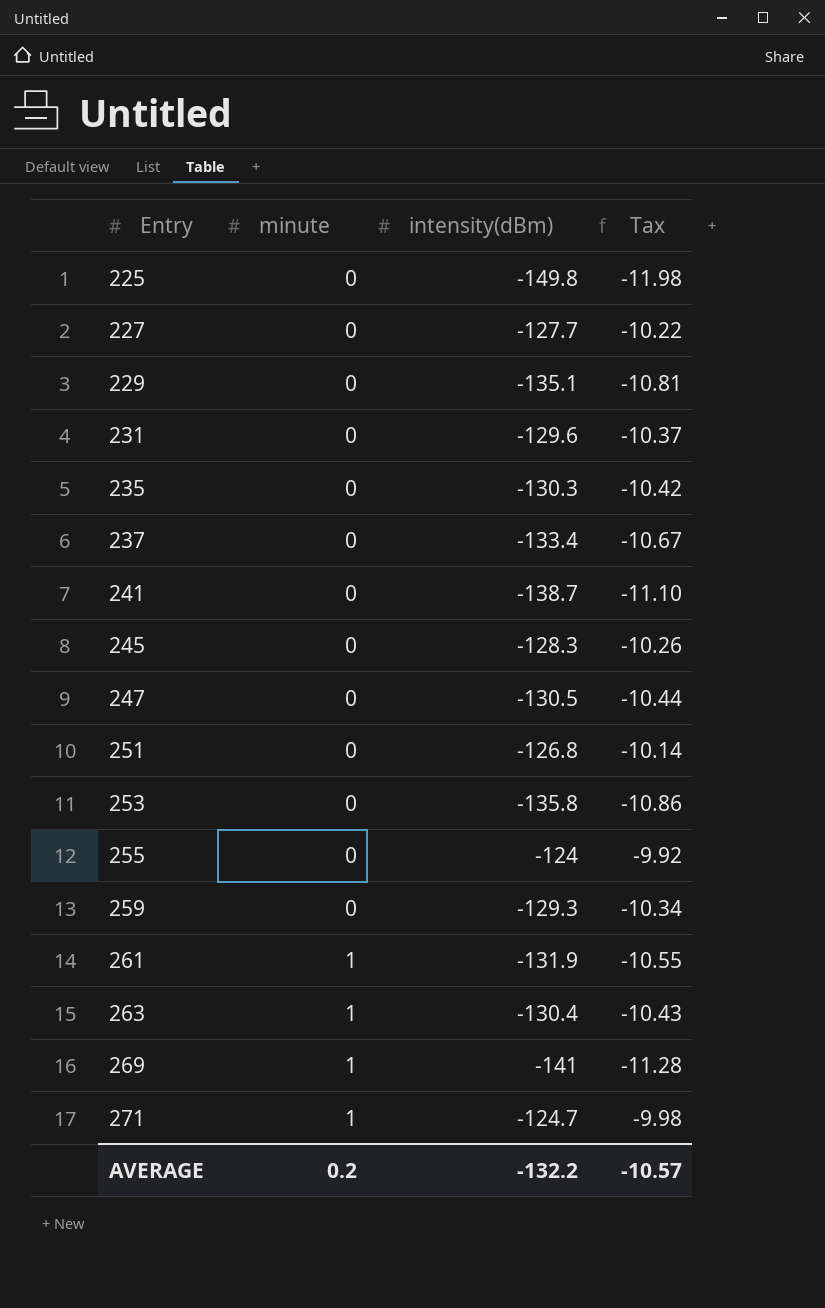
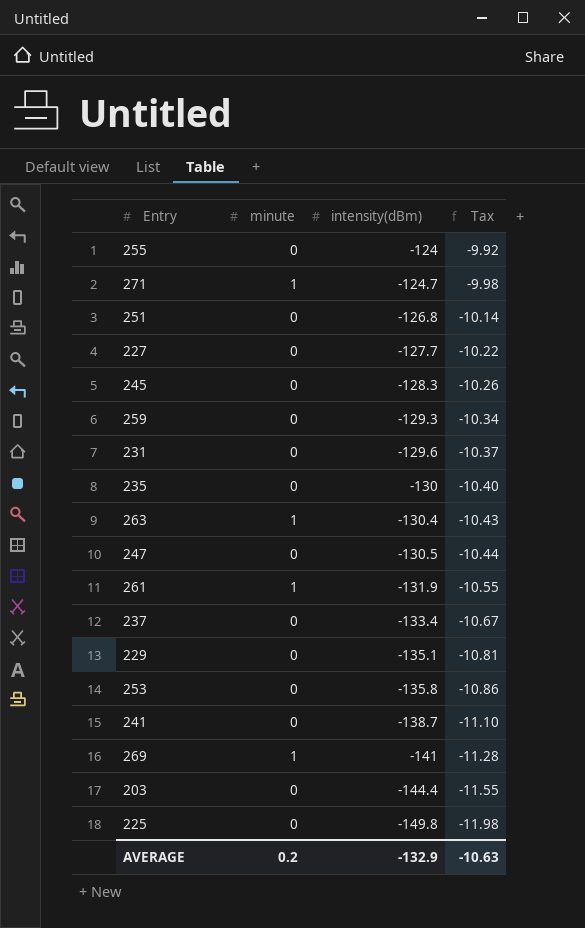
row order: Entry ascending -> intensity(dBm) descending
235 | intensity(dBm): -130.3 -> -130
235 | Tax: -10.42 -> -10.40
row 203: none -> 0 | -144.4 | -11.55
AVERAGE | intensity(dBm): -132.2 -> -132.9
AVERAGE | Tax: -10.57 -> -10.63

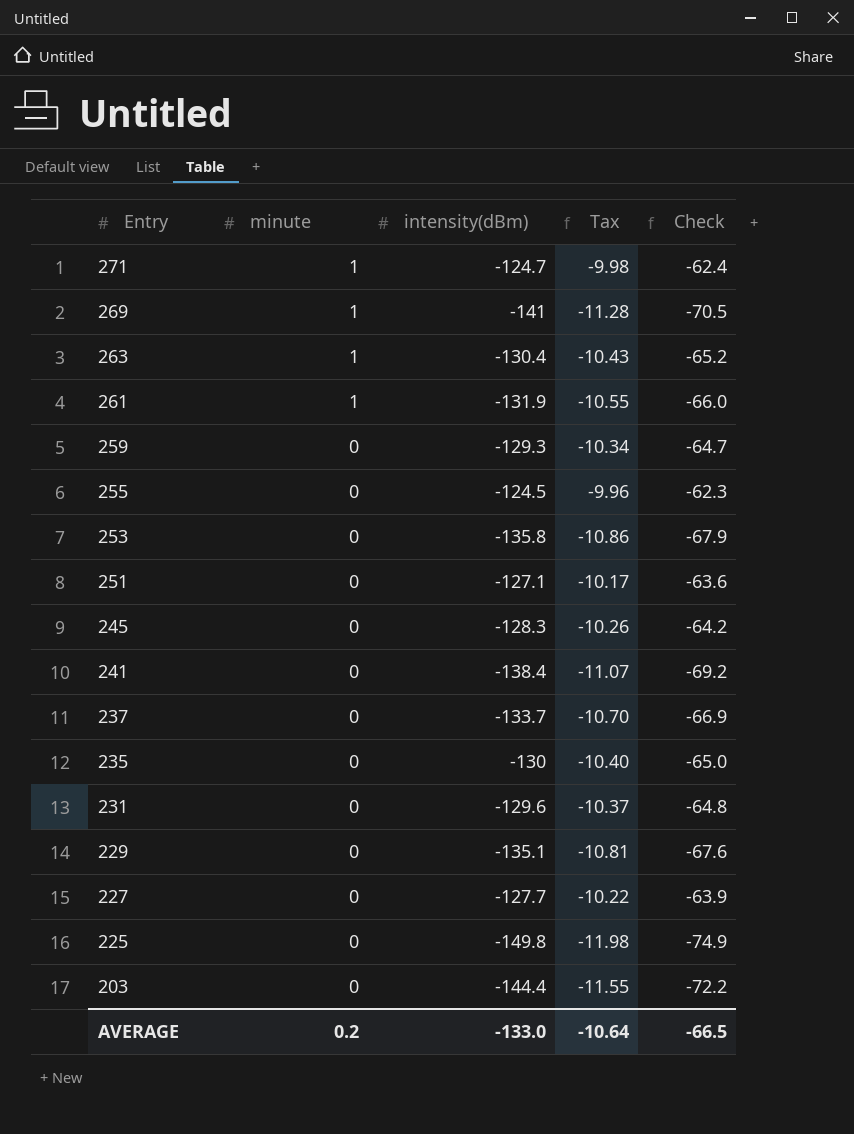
row order: intensity(dBm) descending -> Entry descending
column Check | formula: none -> [intensity(dBm)] * 0.5
row 247: 0 | -130.5 | -10.44 -> none
255 | intensity(dBm): -124 -> -124.5
255 | Tax: -9.92 -> -9.96
251 | intensity(dBm): -126.8 -> -127.1
251 | Tax: -10.14 -> -10.17
241 | intensity(dBm): -138.7 -> -138.4
241 | Tax: -11.10 -> -11.07
237 | intensity(dBm): -133.4 -> -133.7
237 | Tax: -10.67 -> -10.70
AVERAGE | intensity(dBm): -132.9 -> -133.0
AVERAGE | Tax: -10.63 -> -10.64

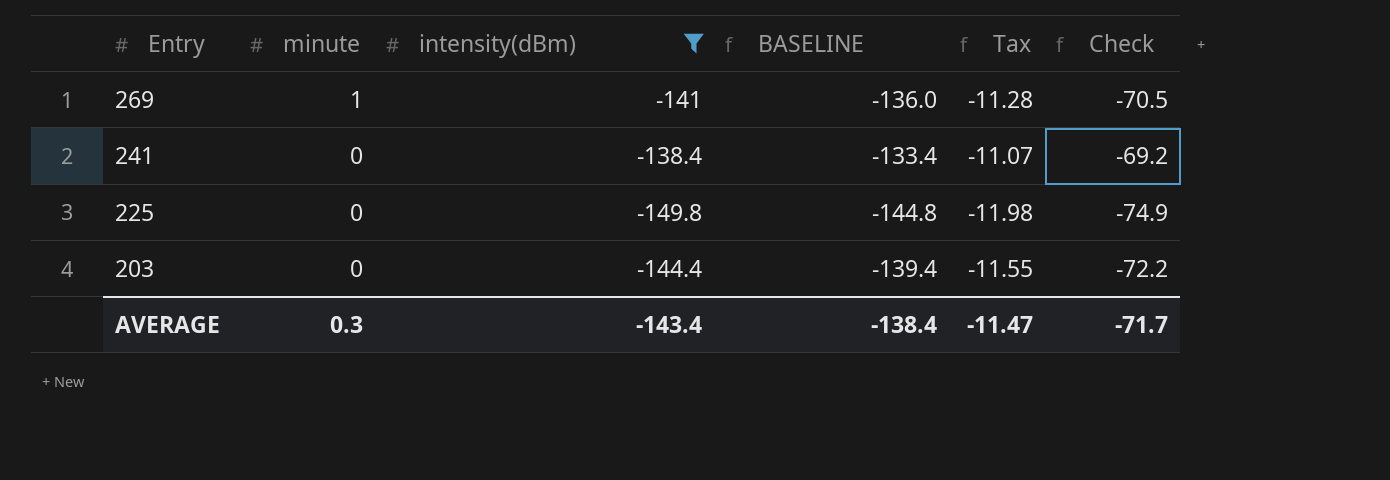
filter: none -> intensity(dBm) <= -138.4
column BASELINE | formula: none -> [intensity(dBm)] + 5
AVERAGE | minute: 0.2 -> 0.3
AVERAGE | intensity(dBm): -133.0 -> -143.4
AVERAGE | Tax: -10.64 -> -11.47
AVERAGE | Check: -66.5 -> -71.7

